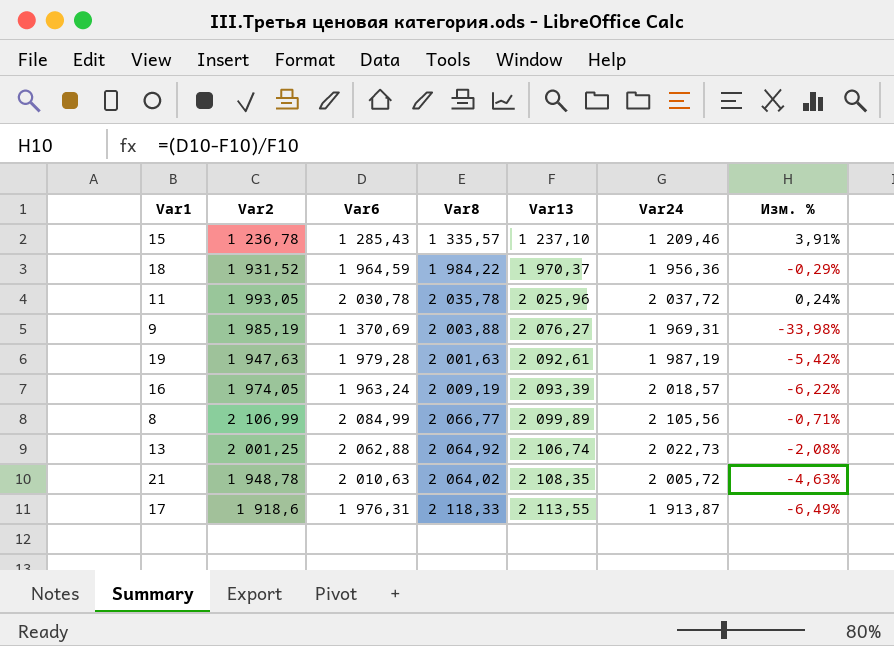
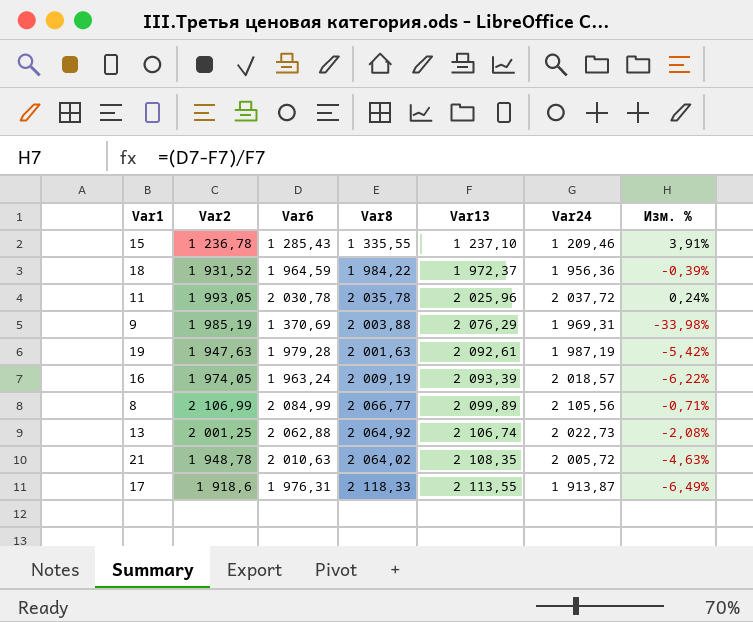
15 | Var8: 1 335,57 -> 1 335,55
18 | Var13: 1 970,37 -> 1 972,37
18 | Изм. %: -0,29% -> -0,39%
9 | Var13: 2 076,27 -> 2 076,29

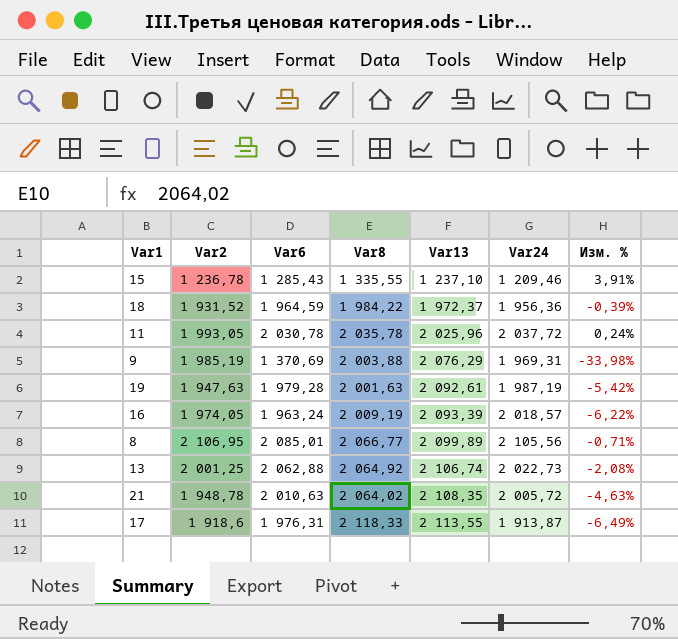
8 | Var2: 2 106,99 -> 2 106,95
8 | Var6: 2 084,99 -> 2 085,01

